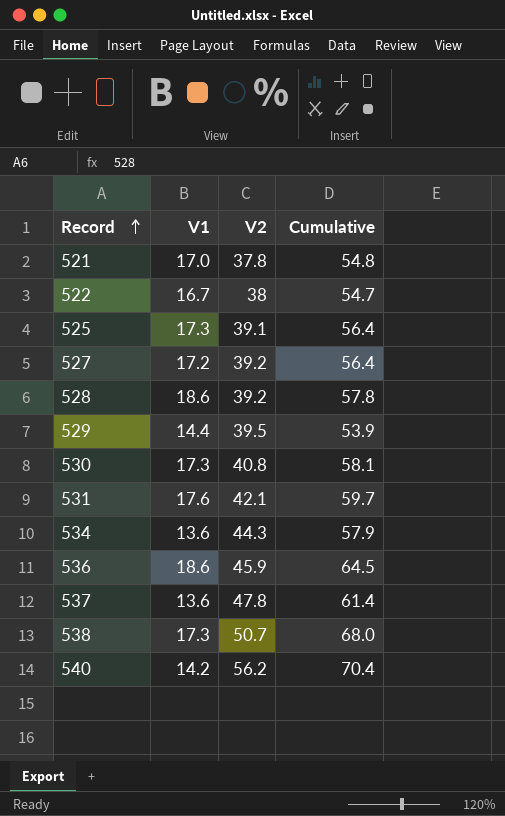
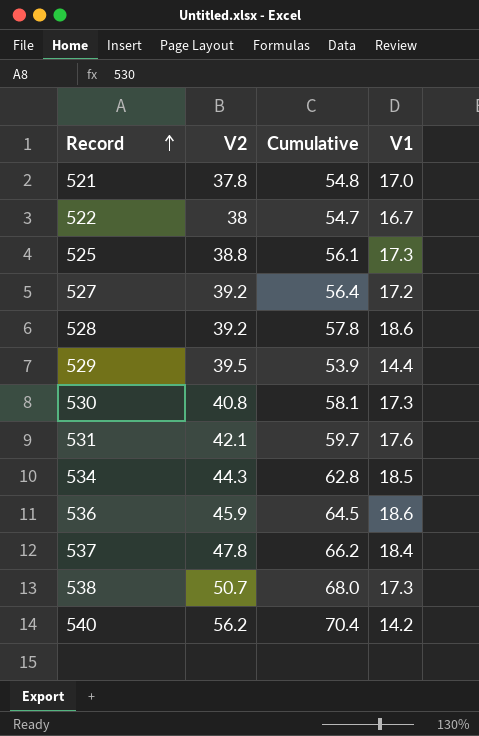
column V1 | position: 2 -> 4
525 | V2: 39.1 -> 38.8
525 | Cumulative: 56.4 -> 56.1
534 | Cumulative: 57.9 -> 62.8
534 | V1: 13.6 -> 18.5
537 | Cumulative: 61.4 -> 66.2
537 | V1: 13.6 -> 18.4

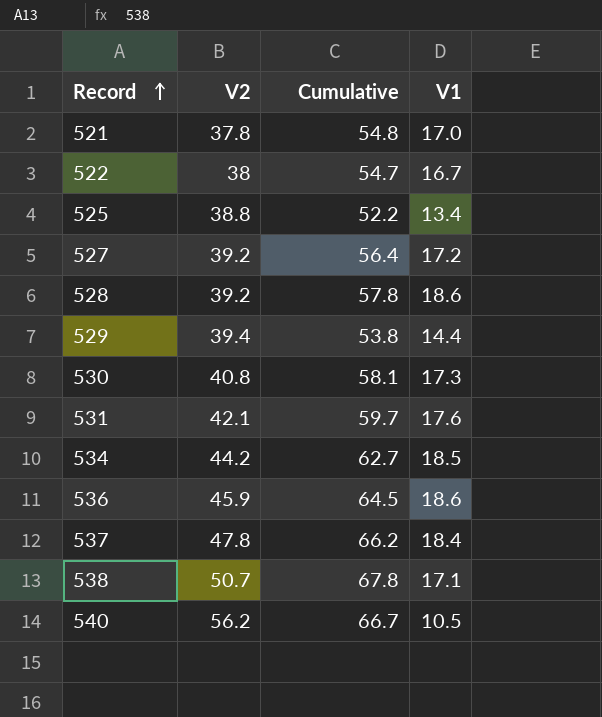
525 | Cumulative: 56.1 -> 52.2
525 | V1: 17.3 -> 13.4
529 | V2: 39.5 -> 39.4
529 | Cumulative: 53.9 -> 53.8
534 | V2: 44.3 -> 44.2
534 | Cumulative: 62.8 -> 62.7
538 | Cumulative: 68.0 -> 67.8
538 | V1: 17.3 -> 17.1
540 | Cumulative: 70.4 -> 66.7
540 | V1: 14.2 -> 10.5

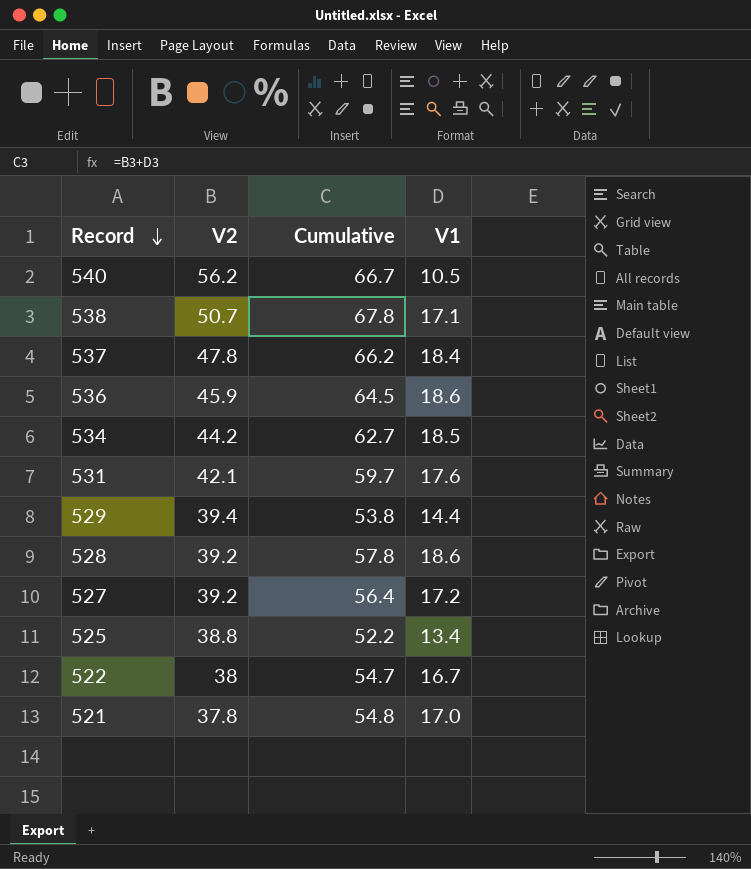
row order: Record ascending -> Record descending
row 530: 40.8 | 58.1 | 17.3 -> none

